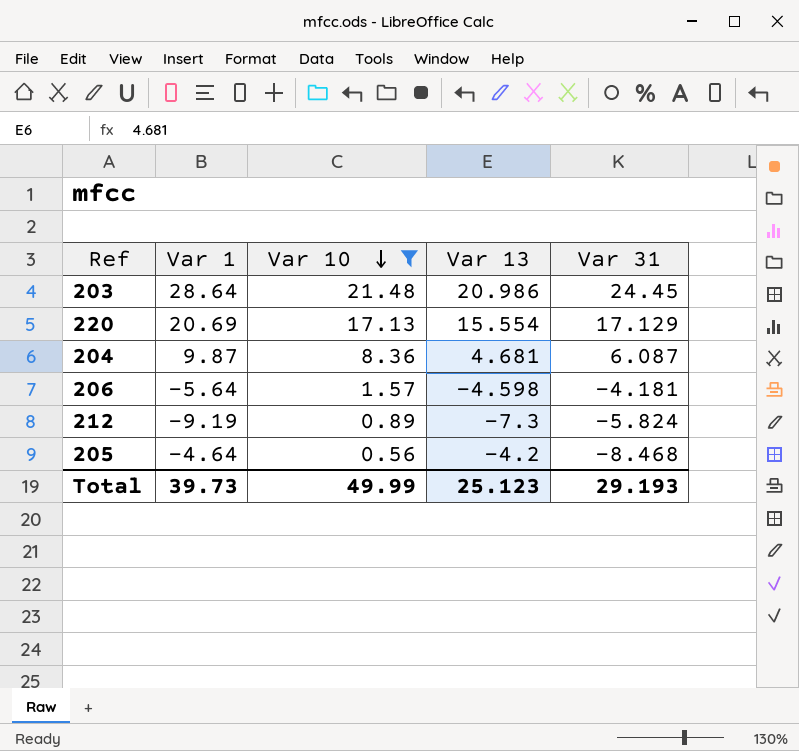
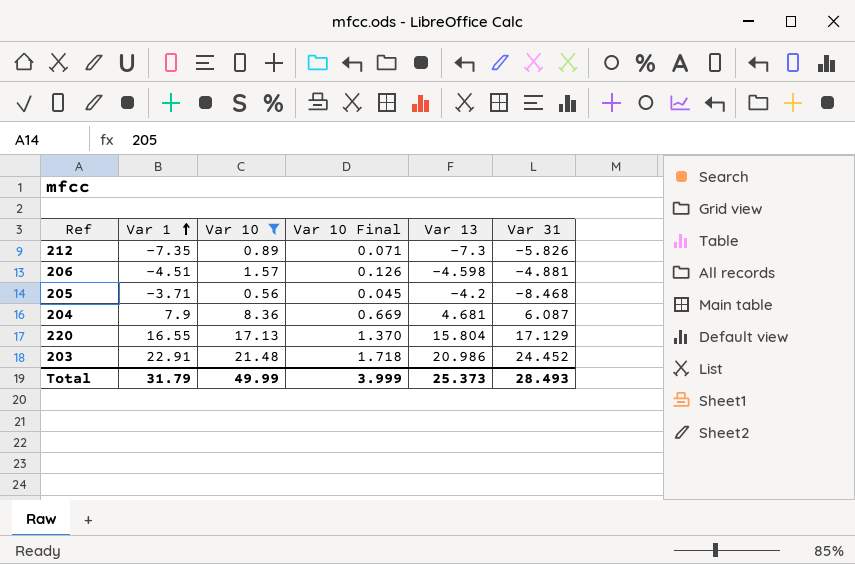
row order: Var 10 descending -> Var 1 ascending
column Var 10 Final | formula: none -> [Var 10] * 0.08
212 | Var 1: -9.19 -> -7.35
212 | Var 31: -5.824 -> -5.826
206 | Var 1: -5.64 -> -4.51
206 | Var 31: -4.181 -> -4.881
205 | Var 1: -4.64 -> -3.71
204 | Var 1: 9.87 -> 7.9
220 | Var 1: 20.69 -> 16.55
220 | Var 13: 15.554 -> 15.804
203 | Var 1: 28.64 -> 22.91
203 | Var 31: 24.45 -> 24.452
Total | Var 1: 39.73 -> 31.79
Total | Var 13: 25.123 -> 25.373
Total | Var 31: 29.193 -> 28.493

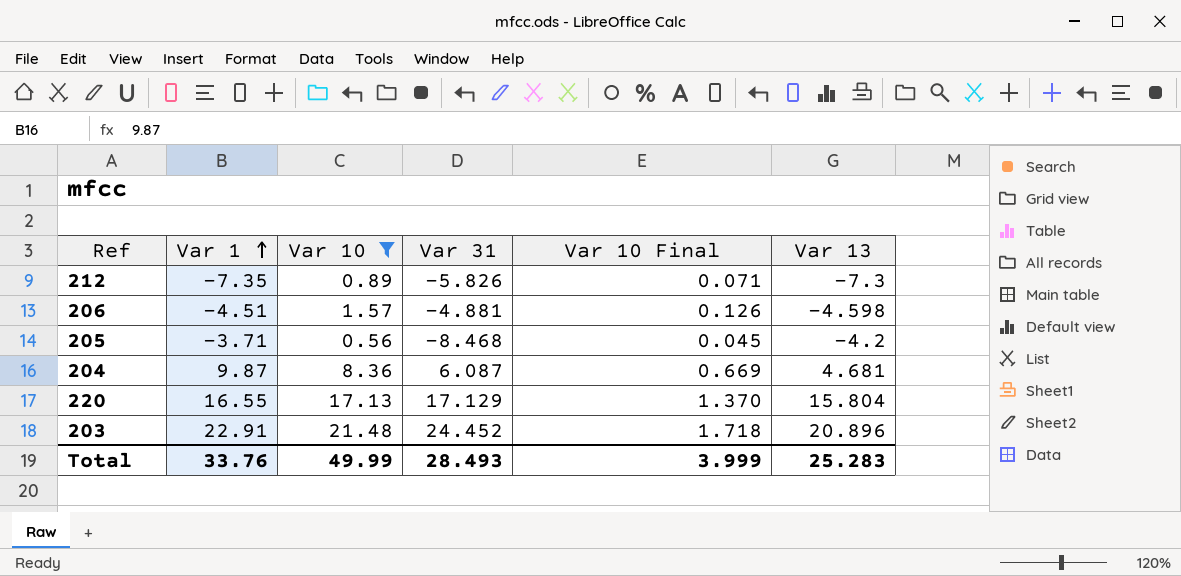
column Var 31 | position: 6 -> 4
204 | Var 1: 7.9 -> 9.87
203 | Var 13: 20.986 -> 20.896
Total | Var 1: 31.79 -> 33.76
Total | Var 13: 25.373 -> 25.283

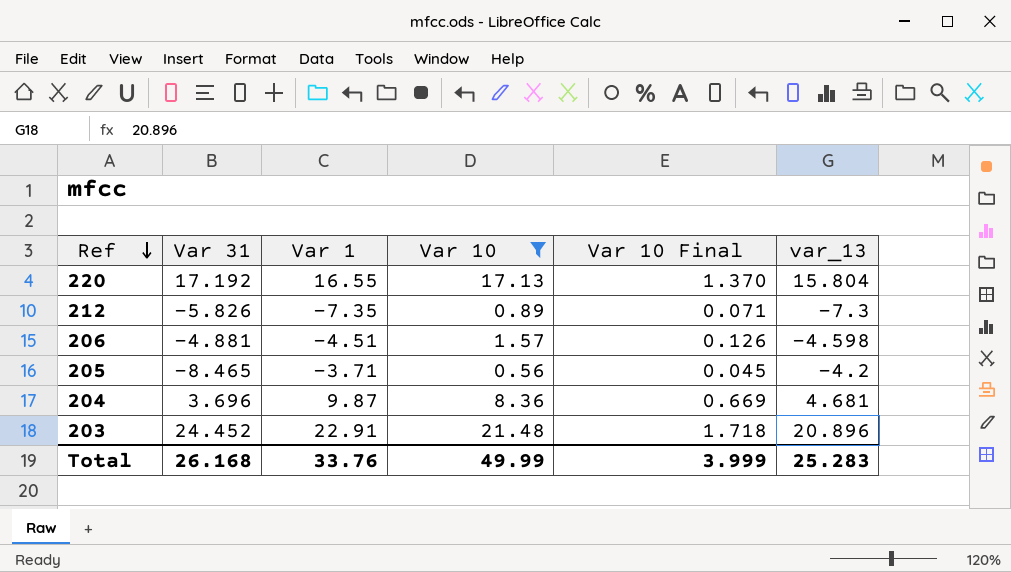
row order: Var 1 ascending -> Ref descending
column Var 31 | position: 4 -> 2
column name: Var 13 -> var_13
220 | Var 31: 17.129 -> 17.192
205 | Var 31: -8.468 -> -8.465
204 | Var 31: 6.087 -> 3.696
Total | Var 31: 28.493 -> 26.168

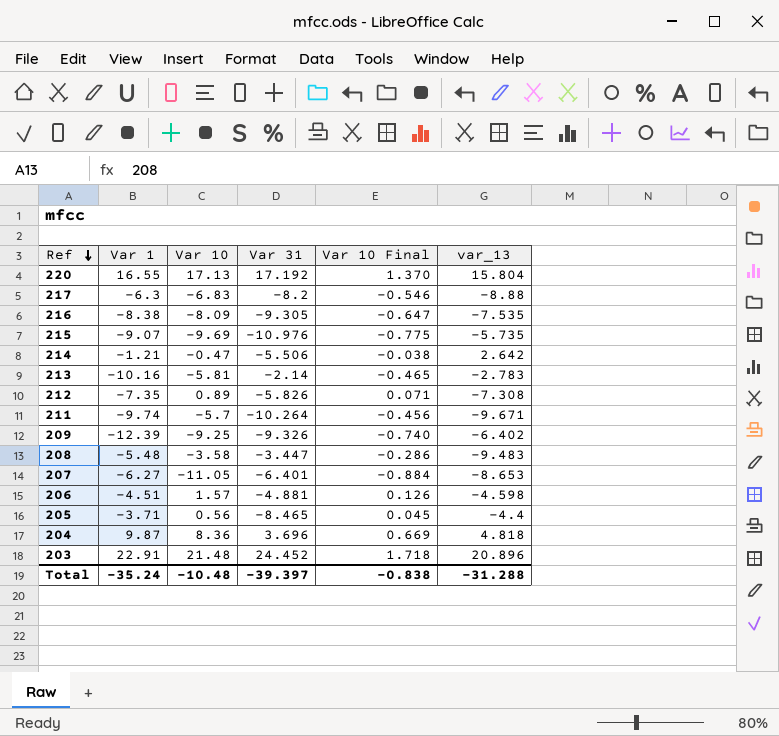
filter: Var 10 >= 0.56 -> none
column Var 31 | position: 2 -> 4
212 | var_13: -7.3 -> -7.308
205 | var_13: -4.2 -> -4.4
204 | var_13: 4.681 -> 4.818
Total | Var 1: 33.76 -> -35.24
Total | Var 10: 49.99 -> -10.48
Total | Var 31: 26.168 -> -39.397
Total | Var 10 Final: 3.999 -> -0.838
Total | var_13: 25.283 -> -31.288

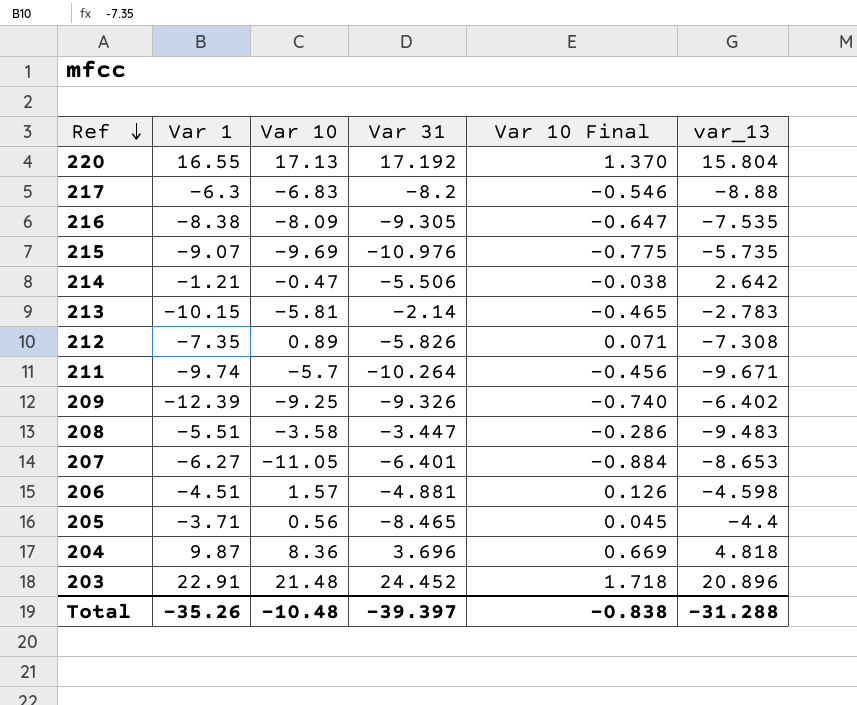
213 | Var 1: -10.16 -> -10.15
208 | Var 1: -5.48 -> -5.51
Total | Var 1: -35.24 -> -35.26

